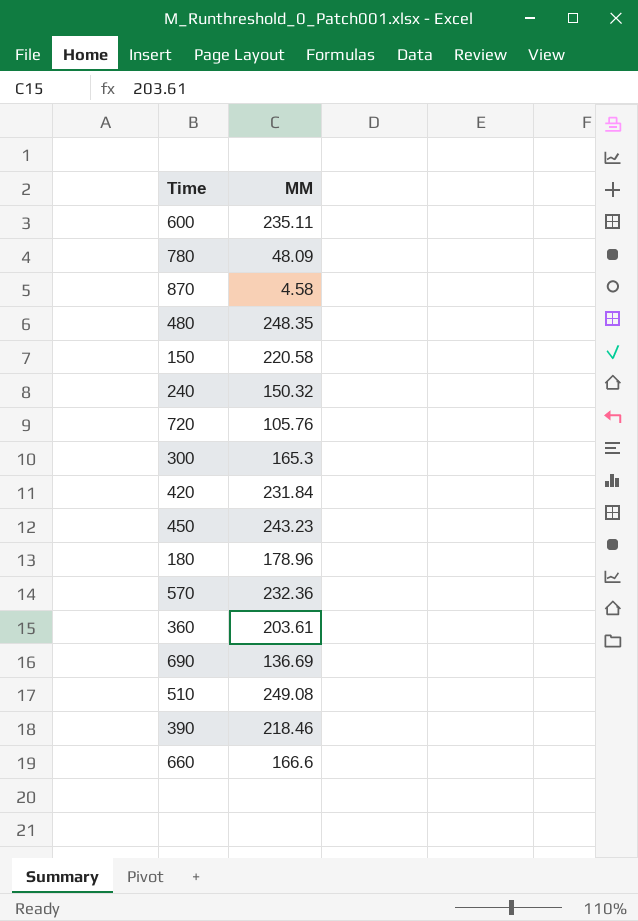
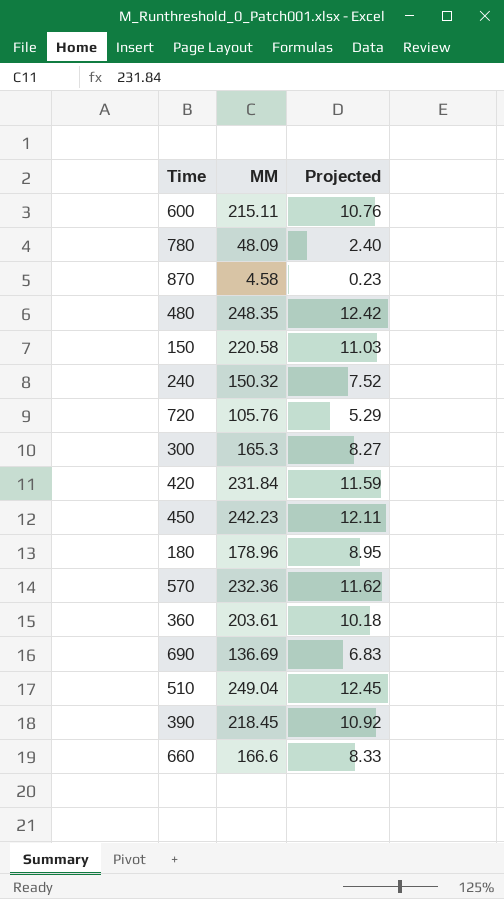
column Projected | formula: none -> [MM] * 0.05
600 | MM: 235.11 -> 215.11
450 | MM: 243.23 -> 242.23
510 | MM: 249.08 -> 249.04
390 | MM: 218.46 -> 218.45

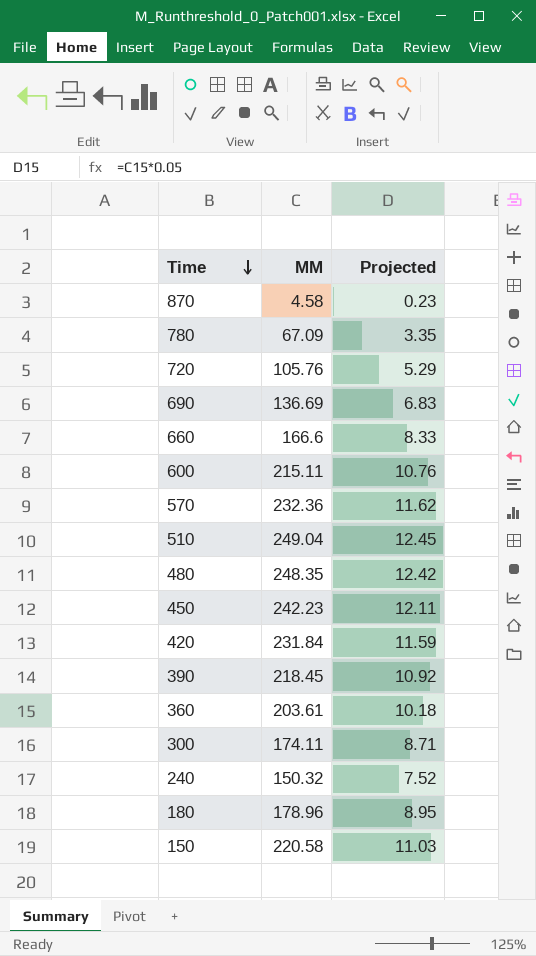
row order: none -> Time descending
780 | MM: 48.09 -> 67.09
780 | Projected: 2.40 -> 3.35
300 | MM: 165.3 -> 174.11
300 | Projected: 8.27 -> 8.71

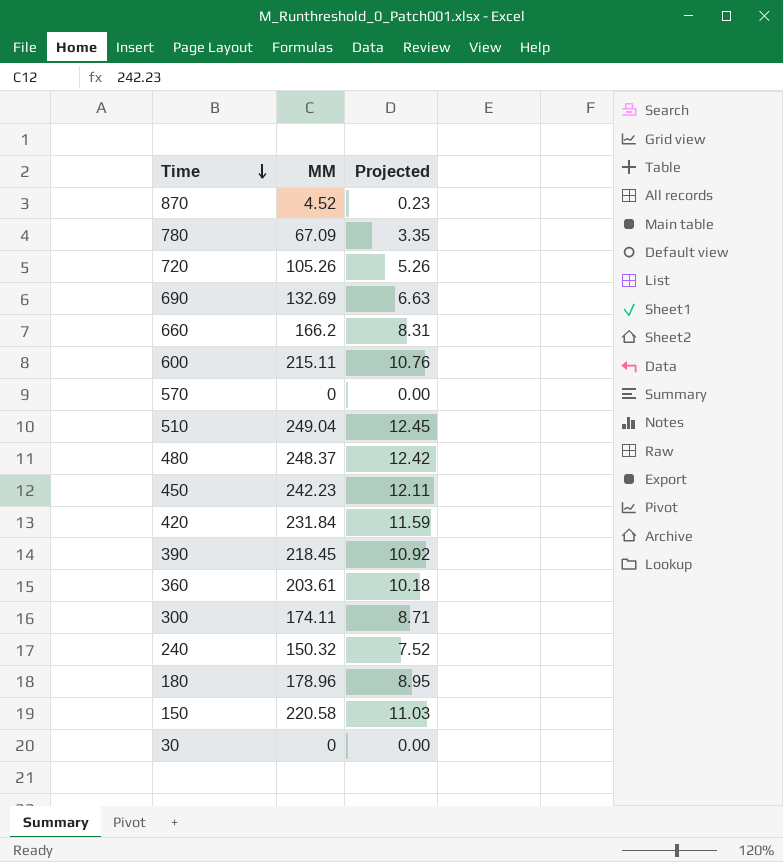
870 | MM: 4.58 -> 4.52
720 | MM: 105.76 -> 105.26
720 | Projected: 5.29 -> 5.26
690 | MM: 136.69 -> 132.69
690 | Projected: 6.83 -> 6.63
660 | MM: 166.6 -> 166.2
660 | Projected: 8.33 -> 8.31
570 | MM: 232.36 -> 0
570 | Projected: 11.62 -> 0.00
480 | MM: 248.35 -> 248.37
row 30: none -> 0 | 0.00

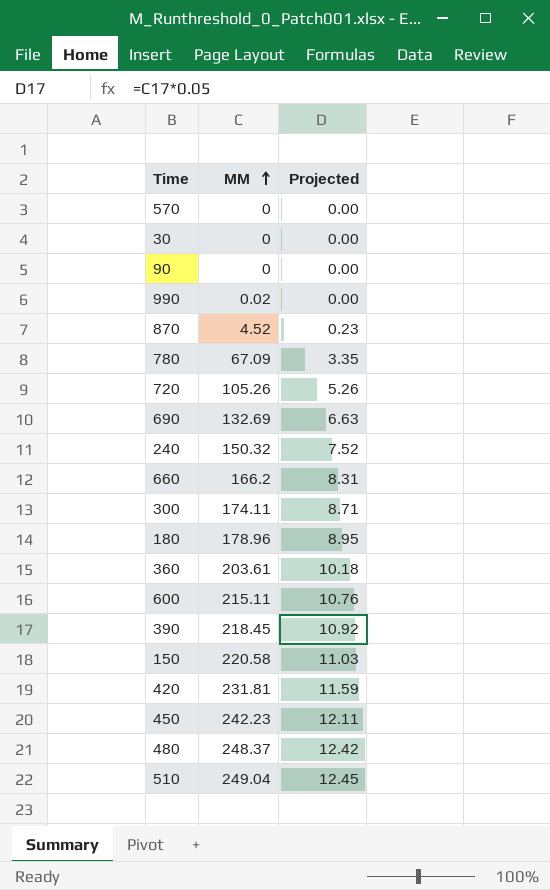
row order: Time descending -> MM ascending
row 90: none -> 0 | 0.00
row 990: none -> 0.02 | 0.00
420 | MM: 231.84 -> 231.81

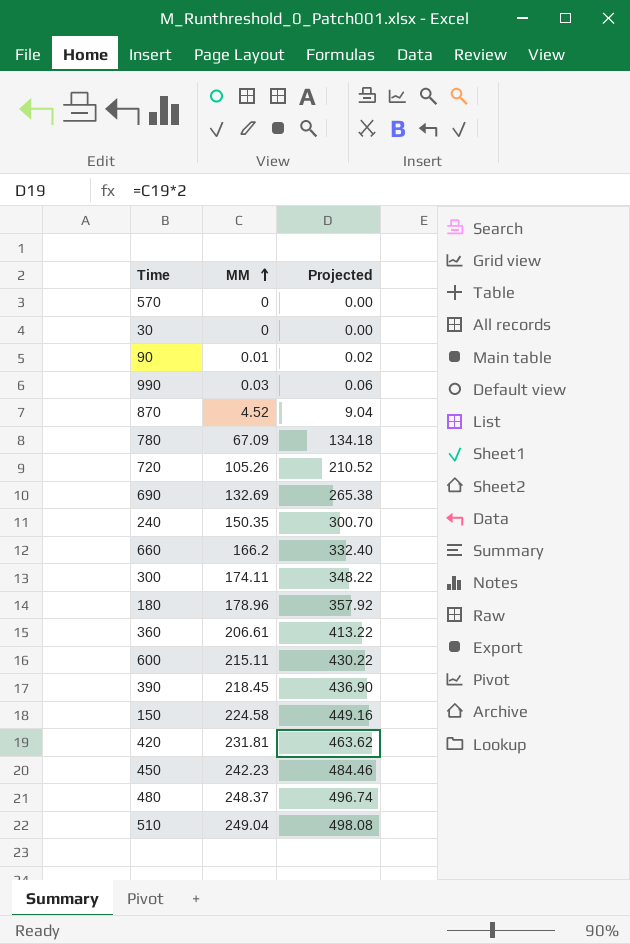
column Projected | formula: [MM] * 0.05 -> [MM] * 2
90 | MM: 0 -> 0.01
990 | MM: 0.02 -> 0.03
240 | MM: 150.32 -> 150.35
360 | MM: 203.61 -> 206.61
150 | MM: 220.58 -> 224.58

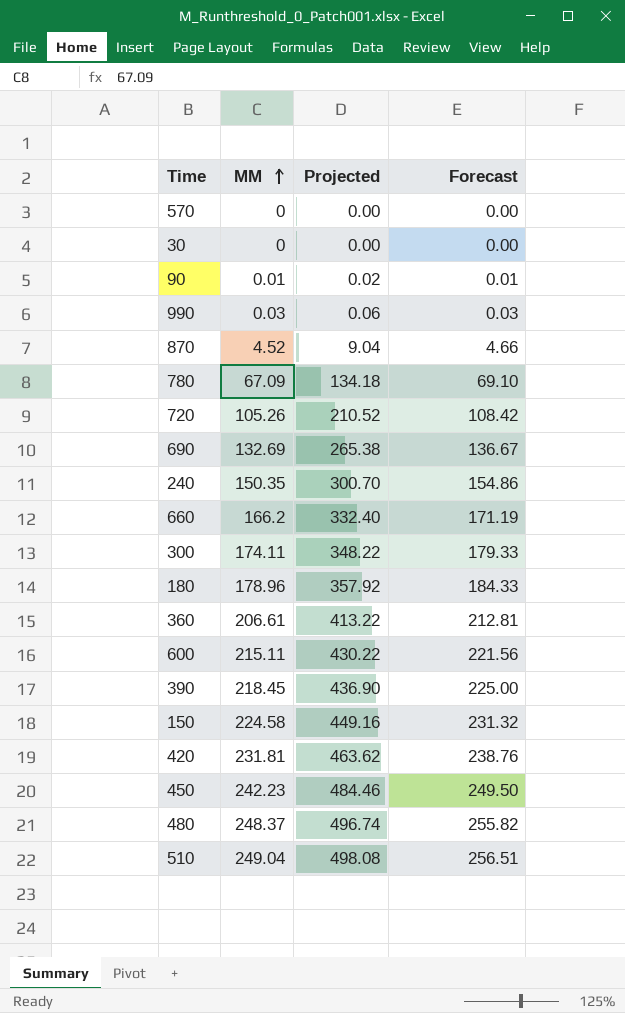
column Forecast | formula: none -> [MM] * 1.03

